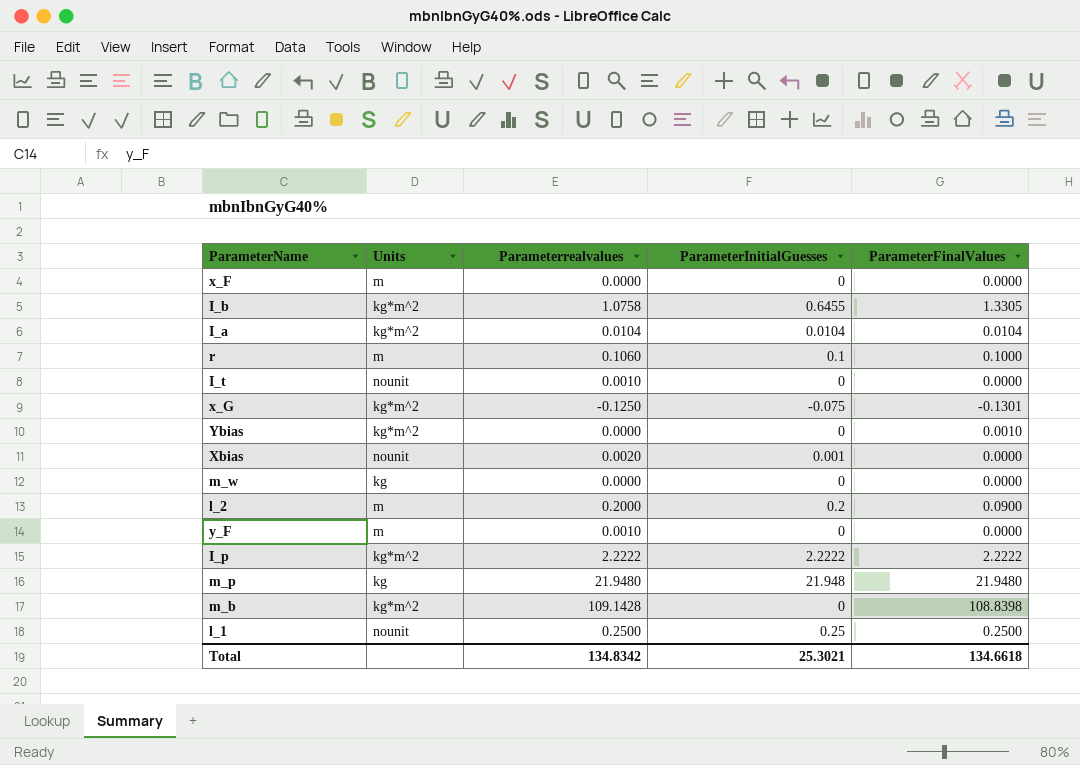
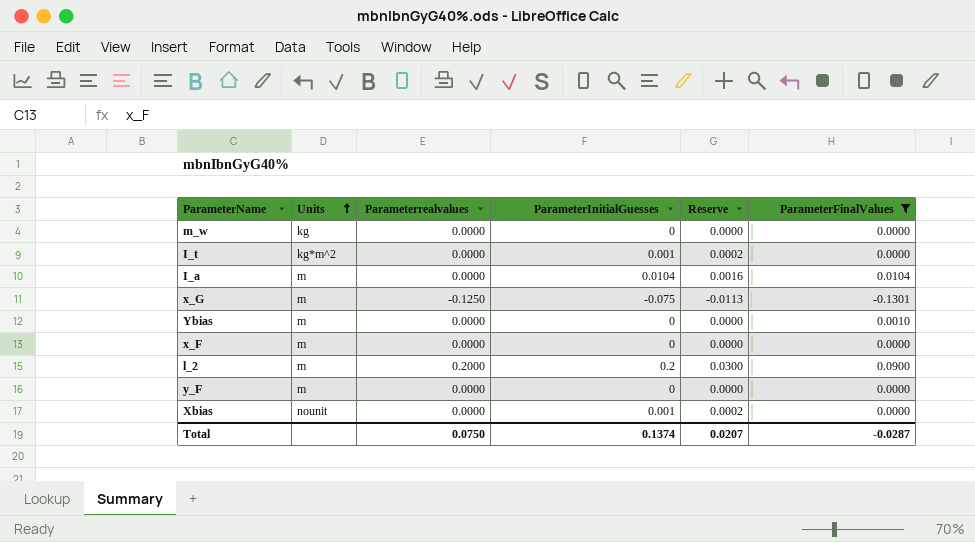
filter: none -> ParameterFinalValues <= 0.0900
row order: none -> Units ascending
column Reserve | formula: none -> [ParameterInitialGuesses] * 0.15
I_t | Units: nounit -> kg*m^2
I_t | Parameterrealvalues: 0.0010 -> 0.0000
I_t | ParameterInitialGuesses: 0 -> 0.001
I_a | Units: kg*m^2 -> m
I_a | Parameterrealvalues: 0.0104 -> 0.0000
x_G | Units: kg*m^2 -> m
Ybias | Units: kg*m^2 -> m
y_F | Parameterrealvalues: 0.0010 -> 0.0000
Xbias | Parameterrealvalues: 0.0020 -> 0.0000
Total | Parameterrealvalues: 134.8342 -> 0.0750
Total | ParameterInitialGuesses: 25.3021 -> 0.1374
Total | ParameterFinalValues: 134.6618 -> -0.0287

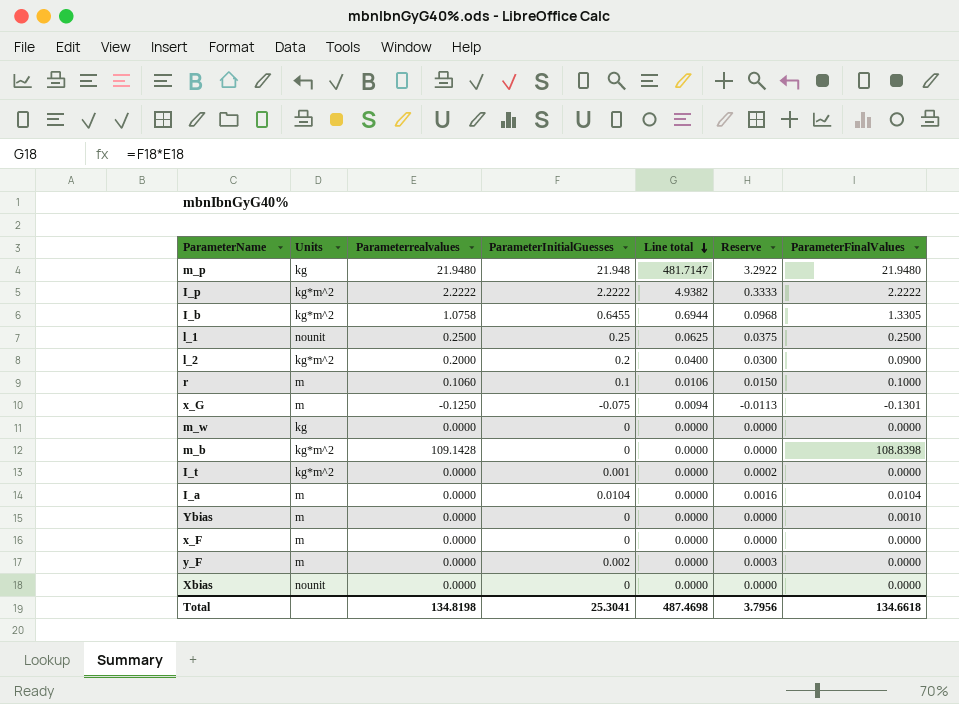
filter: ParameterFinalValues <= 0.0900 -> none
row order: Units ascending -> Line total descending
column Line total | formula: none -> [Parameterrealvalues] * [ParameterInitialGuesses]
l_2 | Units: m -> kg*m^2
y_F | ParameterInitialGuesses: 0 -> 0.002
y_F | Reserve: 0.0000 -> 0.0003
Xbias | ParameterInitialGuesses: 0.001 -> 0
Xbias | Reserve: 0.0002 -> 0.0000
Total | Parameterrealvalues: 0.0750 -> 134.8198
Total | ParameterInitialGuesses: 0.1374 -> 25.3041
Total | Reserve: 0.0207 -> 3.7956
Total | ParameterFinalValues: -0.0287 -> 134.6618

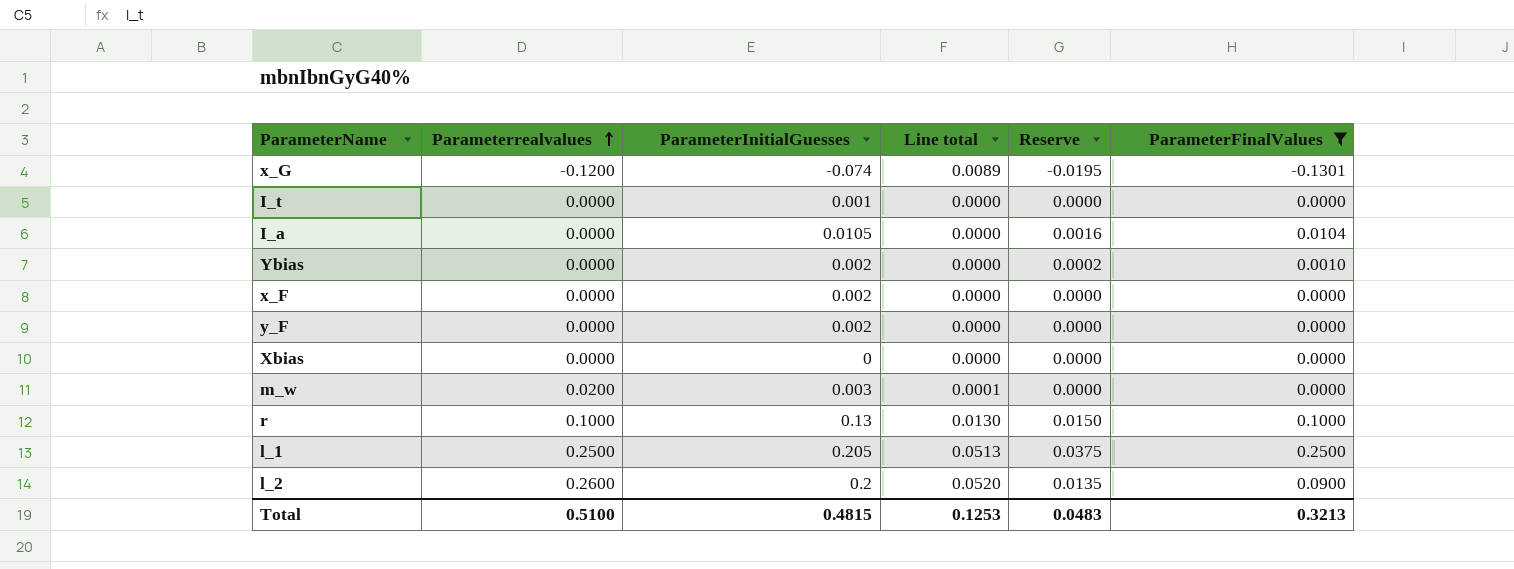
filter: none -> ParameterFinalValues <= 0.2500
row order: Line total descending -> Parameterrealvalues ascending
column Units | position: 2 -> none
column Reserve | formula: [ParameterInitialGuesses] * 0.15 -> [ParameterFinalValues] * 0.15
x_G | Parameterrealvalues: -0.1250 -> -0.1200
x_G | ParameterInitialGuesses: -0.075 -> -0.074
x_G | Line total: 0.0094 -> 0.0089
I_a | ParameterInitialGuesses: 0.0104 -> 0.0105
Ybias | ParameterInitialGuesses: 0 -> 0.002
x_F | ParameterInitialGuesses: 0 -> 0.002
m_w | Parameterrealvalues: 0.0000 -> 0.0200
m_w | ParameterInitialGuesses: 0 -> 0.003
m_w | Line total: 0.0000 -> 0.0001
r | Parameterrealvalues: 0.1060 -> 0.1000
r | ParameterInitialGuesses: 0.1 -> 0.13
r | Line total: 0.0106 -> 0.0130
l_1 | ParameterInitialGuesses: 0.25 -> 0.205
l_1 | Line total: 0.0625 -> 0.0513
l_2 | Parameterrealvalues: 0.2000 -> 0.2600
l_2 | Line total: 0.0400 -> 0.0520
Total | Parameterrealvalues: 134.8198 -> 0.5100
Total | ParameterInitialGuesses: 25.3041 -> 0.4815
Total | Line total: 487.4698 -> 0.1253
Total | Reserve: 3.7956 -> 0.0483
Total | ParameterFinalValues: 134.6618 -> 0.3213

